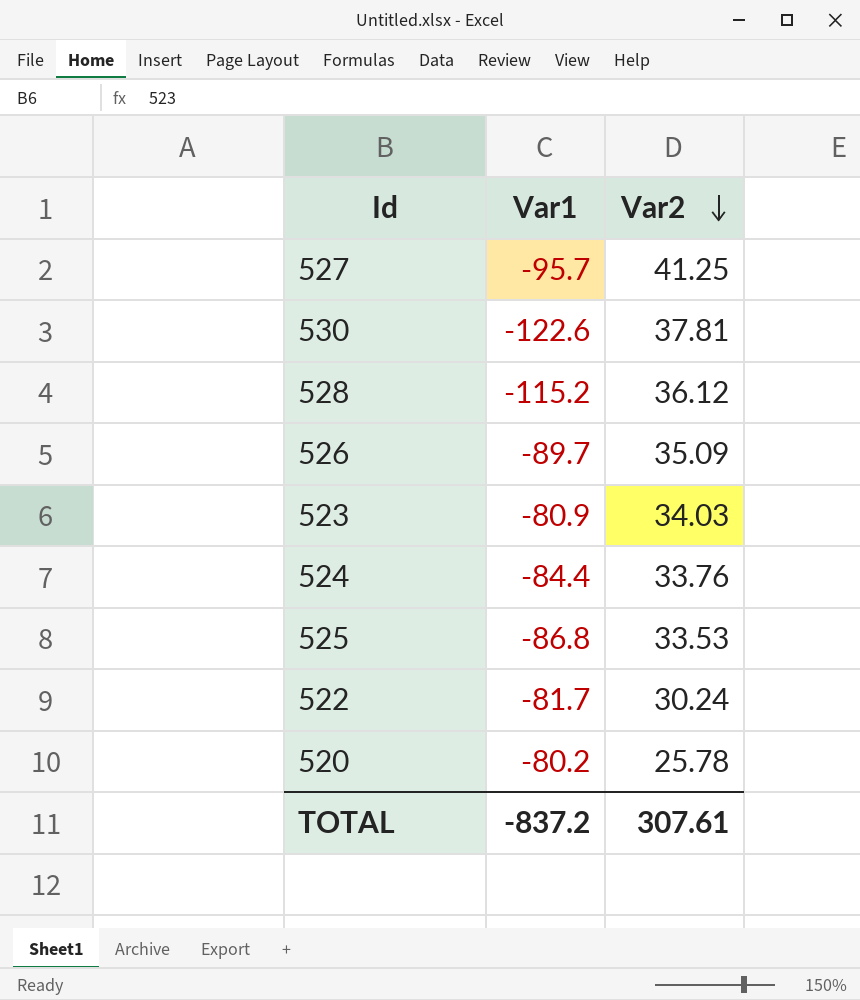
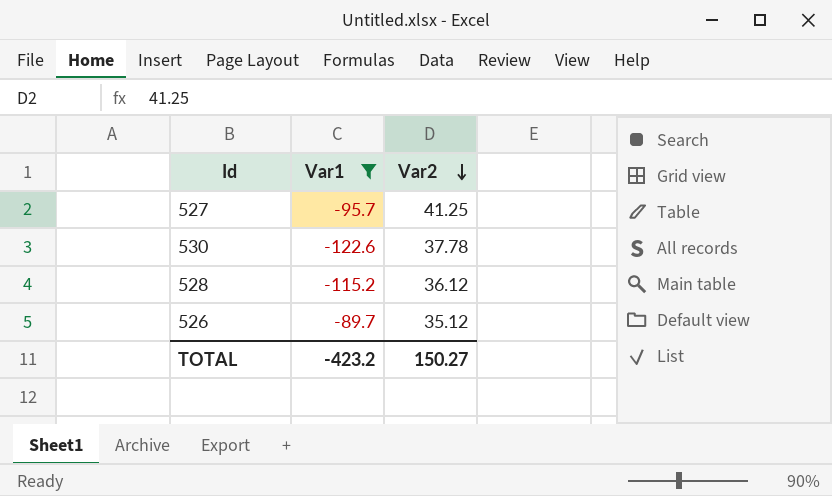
filter: none -> Var1 <= -89.7
530 | Var2: 37.81 -> 37.78
526 | Var2: 35.09 -> 35.12
TOTAL | Var1: -837.2 -> -423.2
TOTAL | Var2: 307.61 -> 150.27

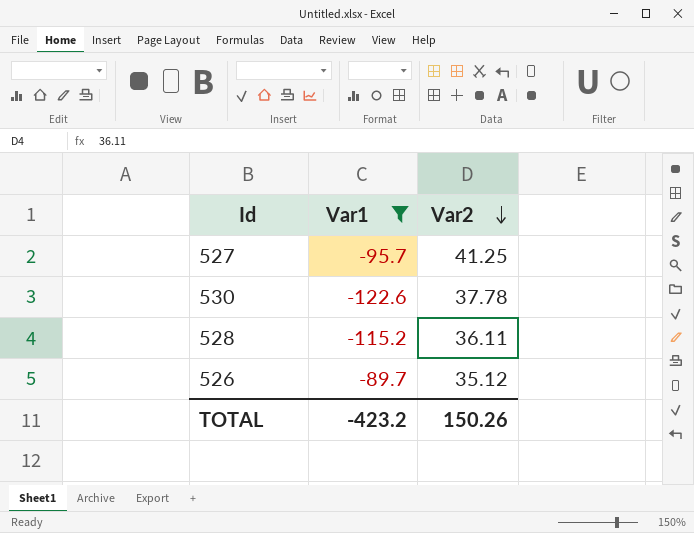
528 | Var2: 36.12 -> 36.11
TOTAL | Var2: 150.27 -> 150.26

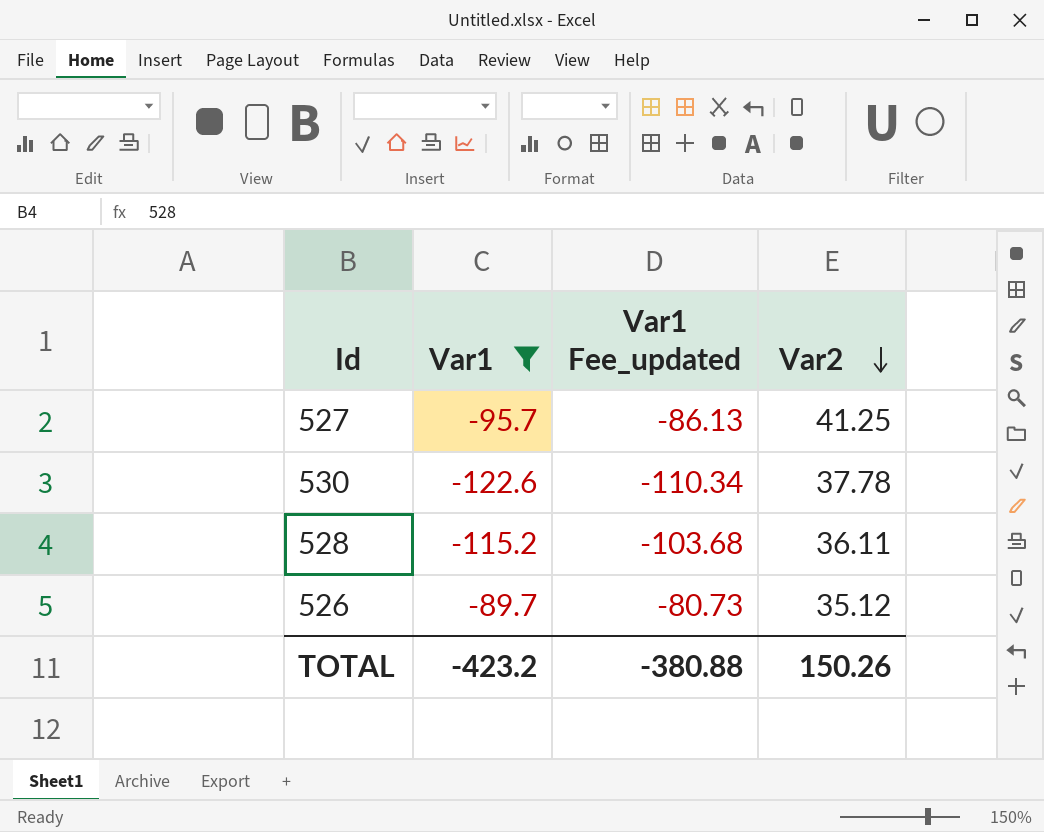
column Var1 Fee_updated | formula: none -> [Var1] * 0.9

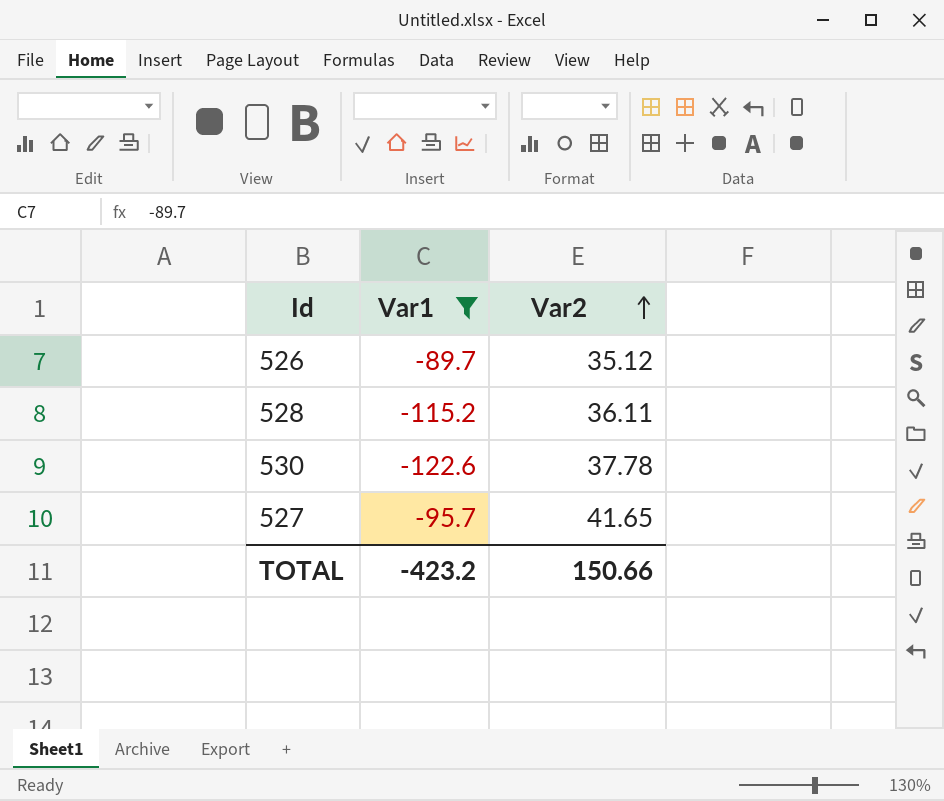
row order: Var2 descending -> Var2 ascending
column Var1 Fee_updated | formula: [Var1] * 0.9 -> none
527 | Var2: 41.25 -> 41.65
TOTAL | Var2: 150.26 -> 150.66

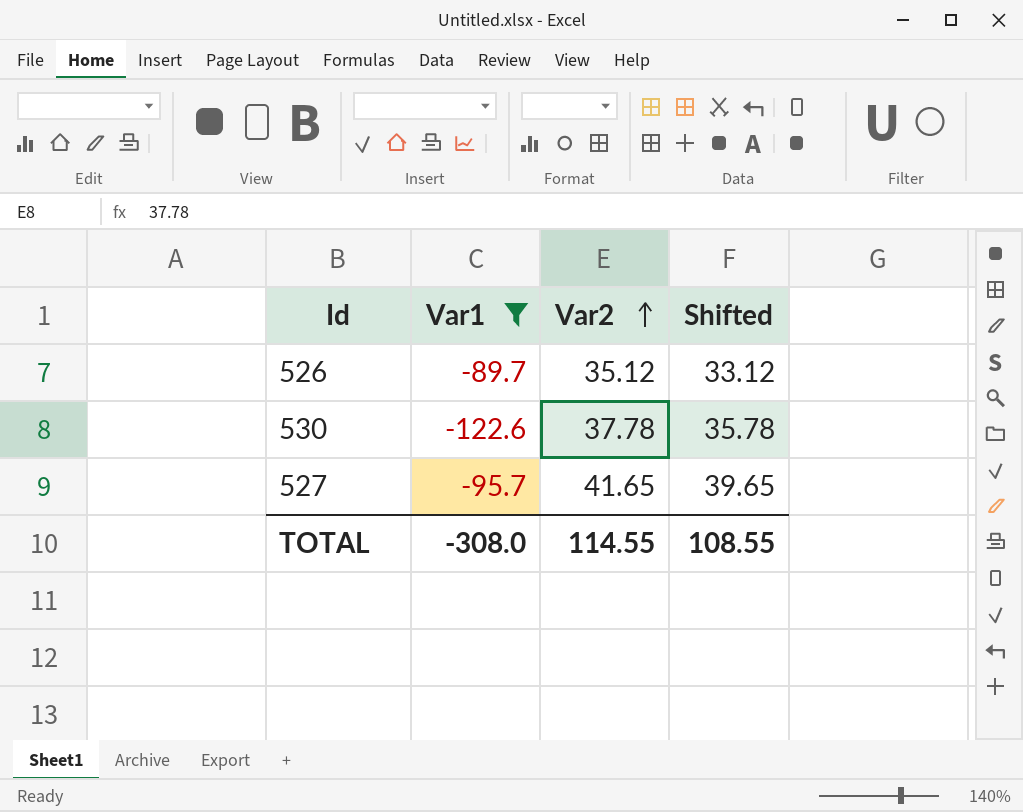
column Shifted | formula: none -> [Var2] - 2
row 528: -115.2 | 36.11 -> none
TOTAL | Var1: -423.2 -> -308.0
TOTAL | Var2: 150.66 -> 114.55

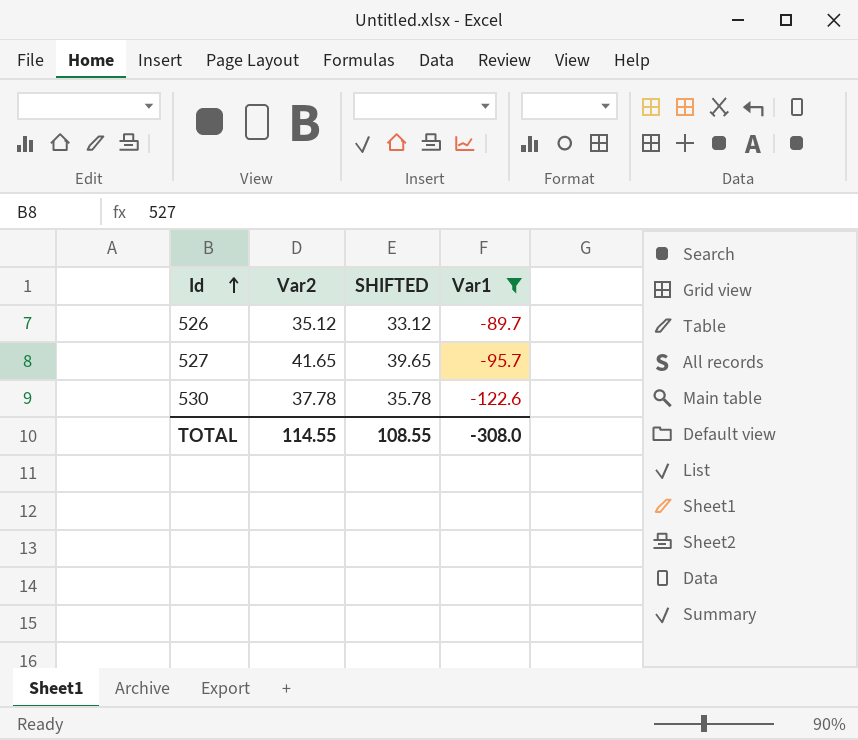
row order: Var2 ascending -> Id ascending
column name: Shifted -> SHIFTED
column Var1 | position: 2 -> 4

